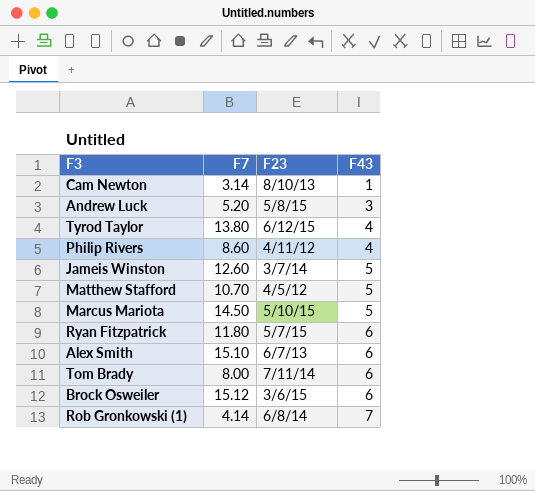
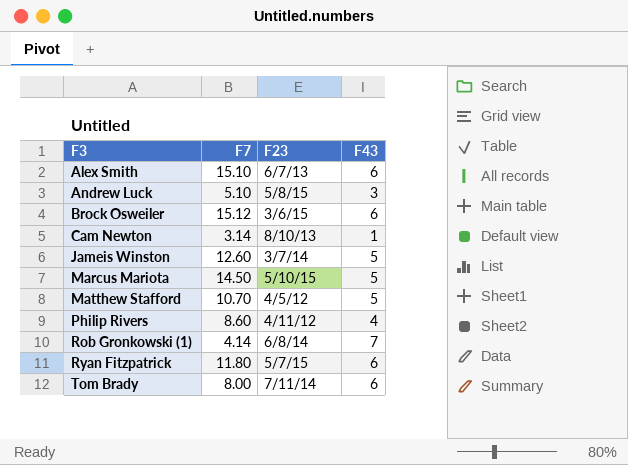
row order: F43 ascending -> F3 ascending
row Tyrod Taylor: 13.80 | 6/12/15 | 4 -> none
Andrew Luck | F7: 5.20 -> 5.10

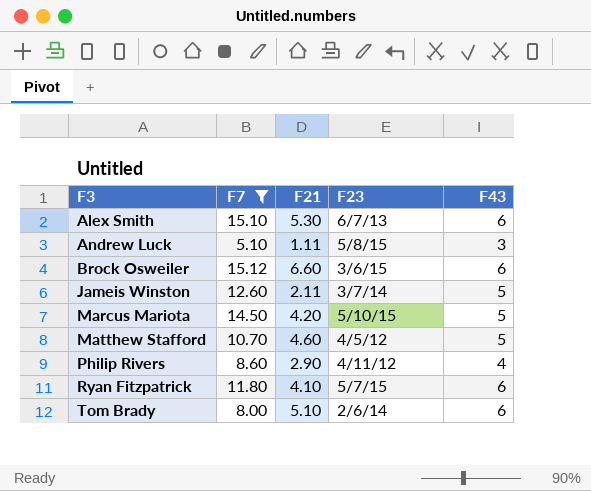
filter: none -> F7 >= 5.10
column F21 | position: none -> 3
Tom Brady | F23: 7/11/14 -> 2/6/14

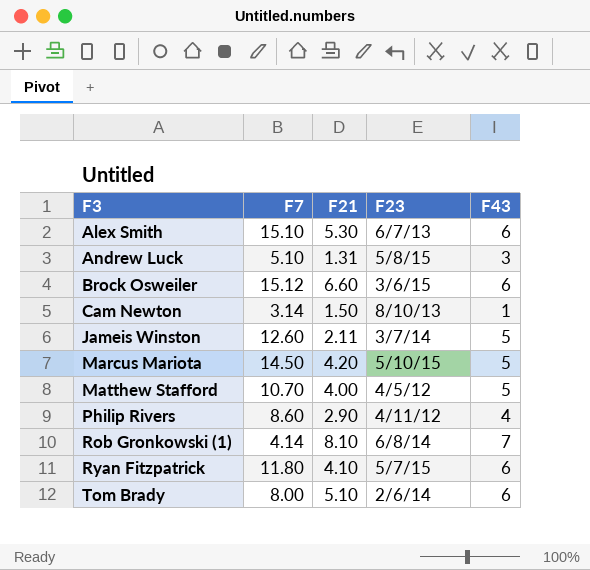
filter: F7 >= 5.10 -> none
Andrew Luck | F21: 1.11 -> 1.31
Matthew Stafford | F21: 4.60 -> 4.00

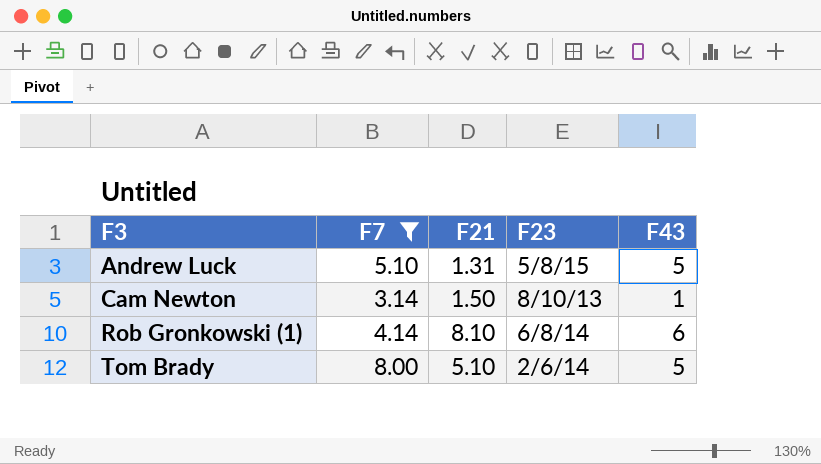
filter: none -> F7 <= 8.00
Andrew Luck | F43: 3 -> 5
Rob Gronkowski (1) | F43: 7 -> 6
Tom Brady | F43: 6 -> 5

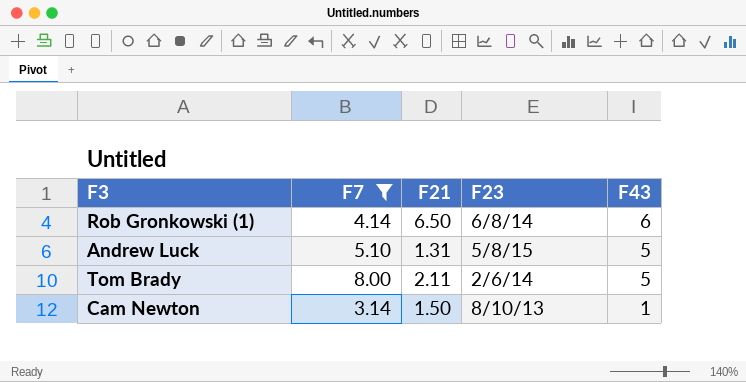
row order: F3 ascending -> F43 descending
Rob Gronkowski (1) | F21: 8.10 -> 6.50
Tom Brady | F21: 5.10 -> 2.11

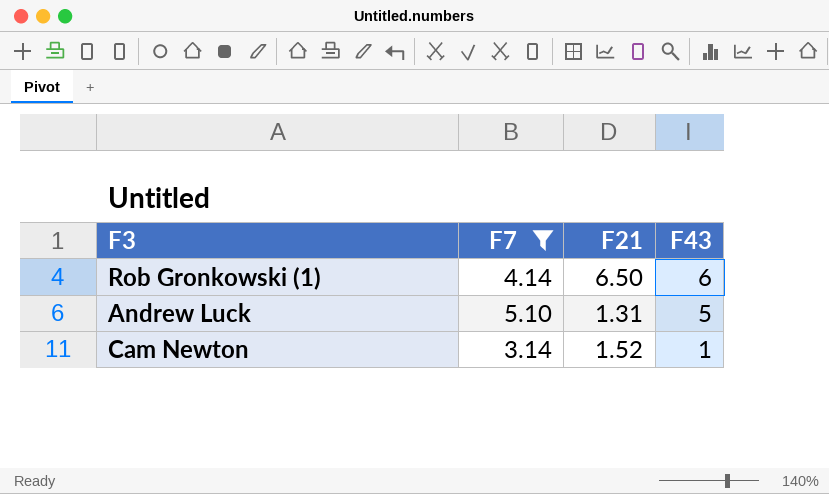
column F23 | position: 4 -> none
row Tom Brady: 8.00 | 2.11 | 2/6/14 | 5 -> none
Cam Newton | F21: 1.50 -> 1.52

